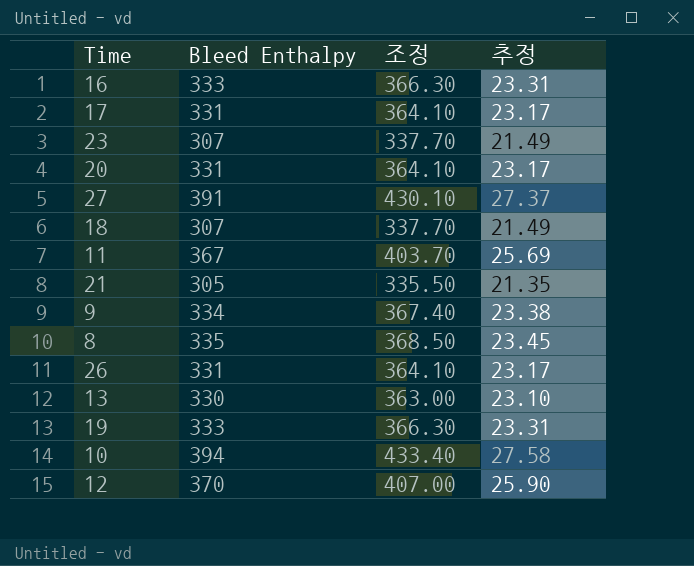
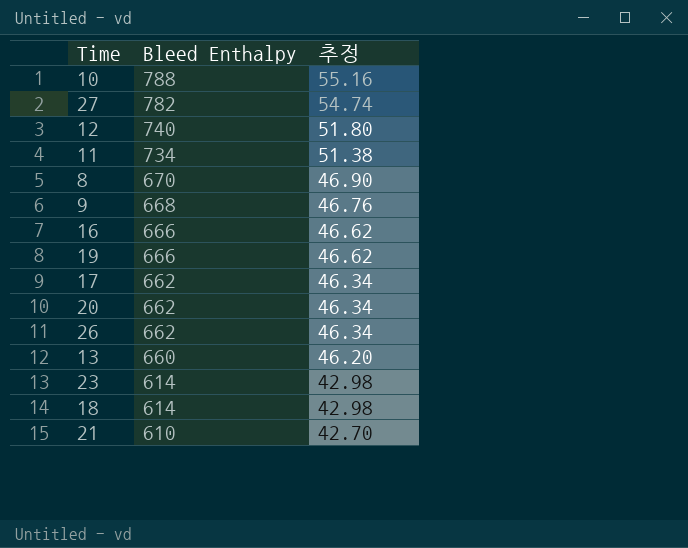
row order: none -> Bleed Enthalpy descending
column 조정 | formula: [Bleed Enthalpy] * 1.1 -> none
10 | Bleed Enthalpy: 394 -> 788
10 | 추정: 27.58 -> 55.16
27 | Bleed Enthalpy: 391 -> 782
27 | 추정: 27.37 -> 54.74
12 | Bleed Enthalpy: 370 -> 740
12 | 추정: 25.90 -> 51.80
11 | Bleed Enthalpy: 367 -> 734
11 | 추정: 25.69 -> 51.38
8 | Bleed Enthalpy: 335 -> 670
8 | 추정: 23.45 -> 46.90
9 | Bleed Enthalpy: 334 -> 668
9 | 추정: 23.38 -> 46.76
16 | Bleed Enthalpy: 333 -> 666
16 | 추정: 23.31 -> 46.62
19 | Bleed Enthalpy: 333 -> 666
19 | 추정: 23.31 -> 46.62
17 | Bleed Enthalpy: 331 -> 662
17 | 추정: 23.17 -> 46.34
20 | Bleed Enthalpy: 331 -> 662
20 | 추정: 23.17 -> 46.34
26 | Bleed Enthalpy: 331 -> 662
26 | 추정: 23.17 -> 46.34
13 | Bleed Enthalpy: 330 -> 660
13 | 추정: 23.10 -> 46.20
23 | Bleed Enthalpy: 307 -> 614
23 | 추정: 21.49 -> 42.98
18 | Bleed Enthalpy: 307 -> 614
18 | 추정: 21.49 -> 42.98
21 | Bleed Enthalpy: 305 -> 610
21 | 추정: 21.35 -> 42.70

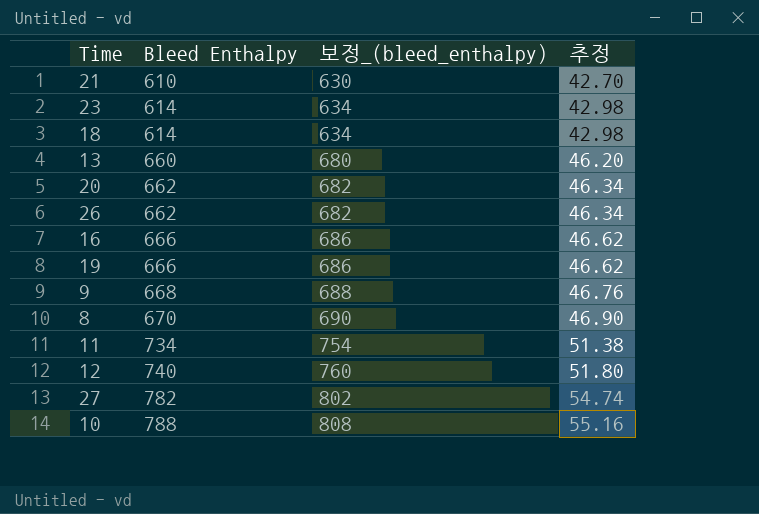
row order: Bleed Enthalpy descending -> Bleed Enthalpy ascending
column 보정_(bleed_enthalpy) | formula: none -> [Bleed Enthalpy] + 20
row 17: 662 | 46.34 -> none

